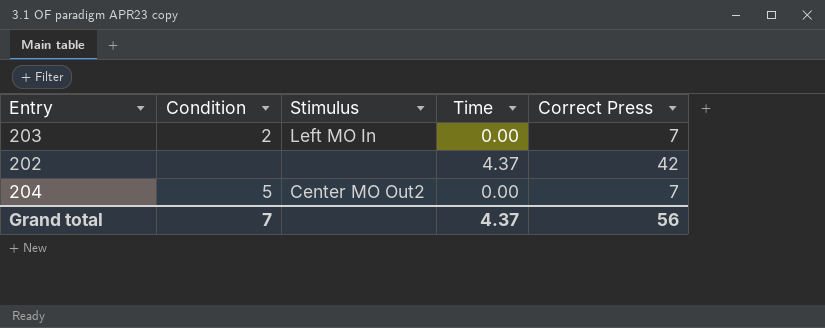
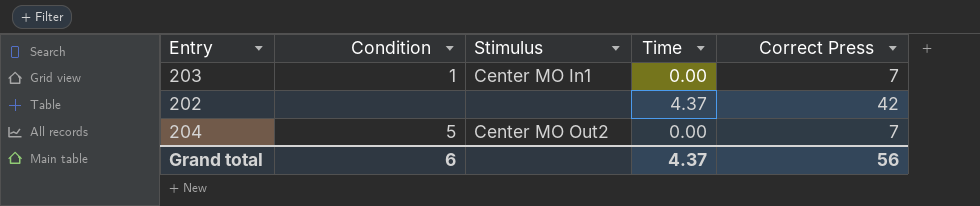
203 | Condition: 2 -> 1
203 | Stimulus: Left MO In -> Center MO In1
Grand total | Condition: 7 -> 6

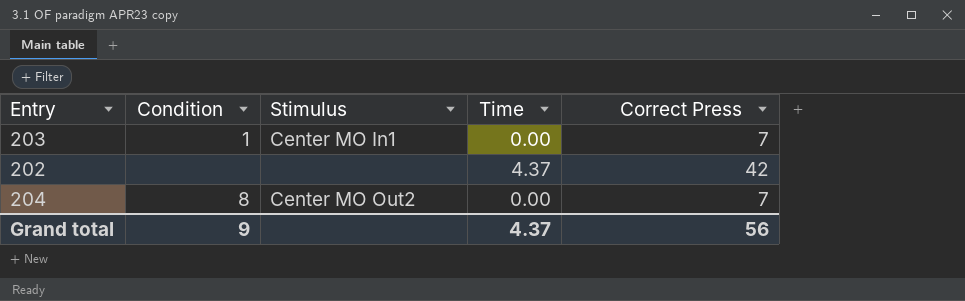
204 | Condition: 5 -> 8
Grand total | Condition: 6 -> 9

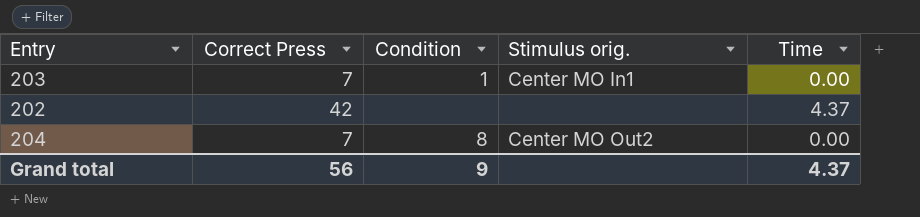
column Correct Press | position: 5 -> 2
column name: Stimulus -> Stimulus orig.

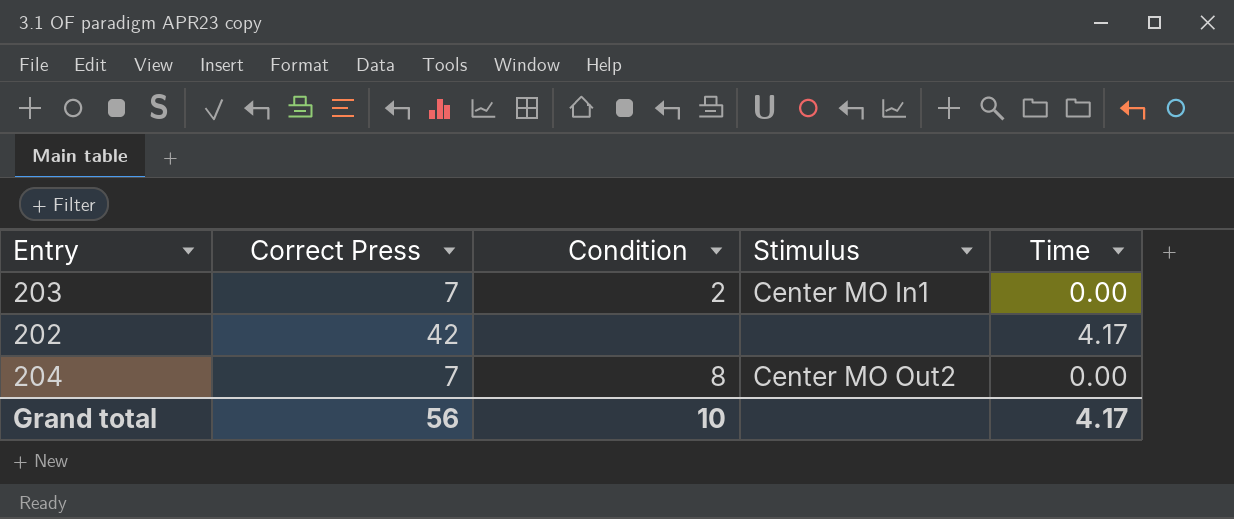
column name: Stimulus orig. -> Stimulus
203 | Condition: 1 -> 2
202 | Time: 4.37 -> 4.17
Grand total | Condition: 9 -> 10
Grand total | Time: 4.37 -> 4.17

